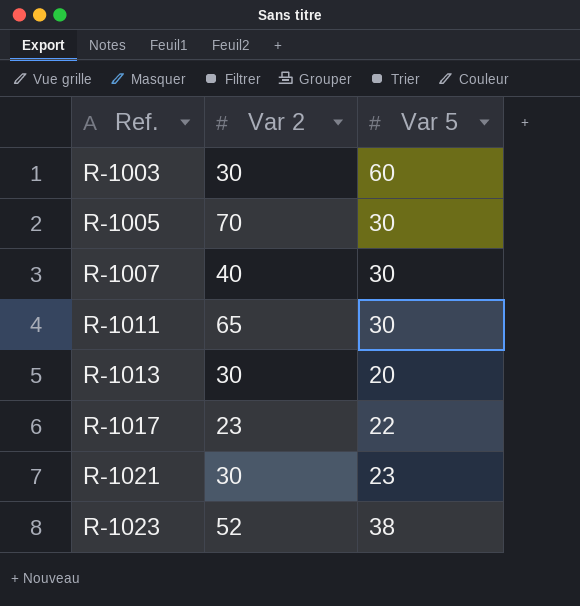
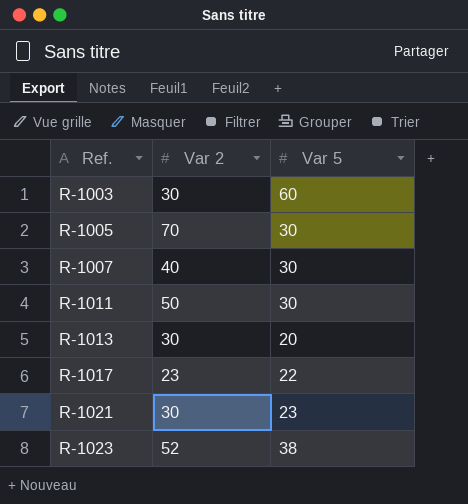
R-1011 | Var 2: 65 -> 50

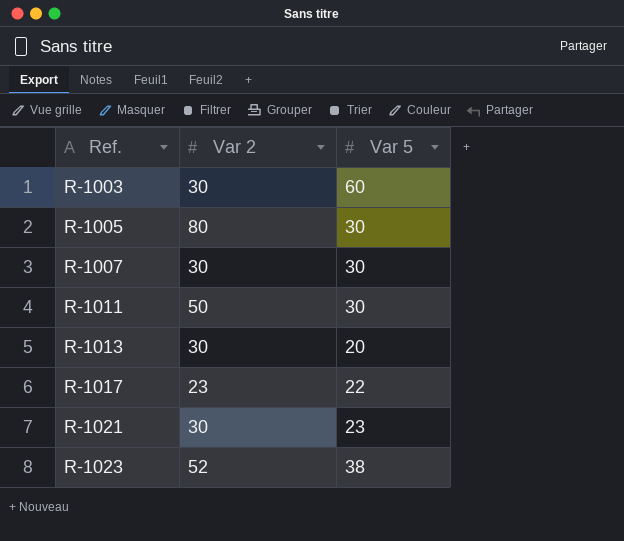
R-1005 | Var 2: 70 -> 80
R-1007 | Var 2: 40 -> 30

